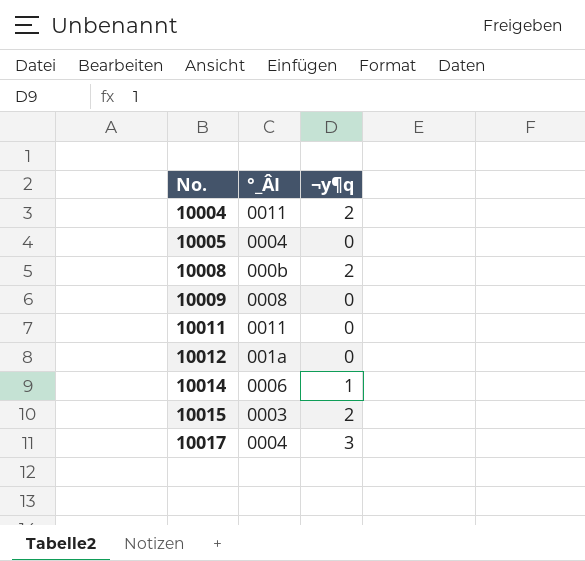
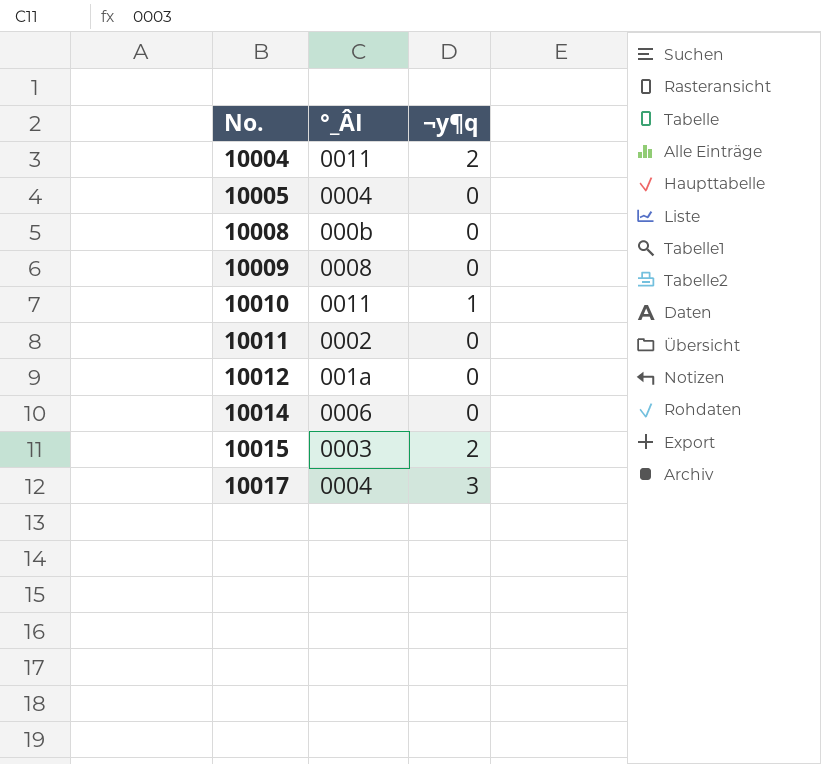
10008 | ¬y¶q: 2 -> 0
row 10010: none -> 0011 | 1
10011 | °_ÂI: 0011 -> 0002
10014 | ¬y¶q: 1 -> 0

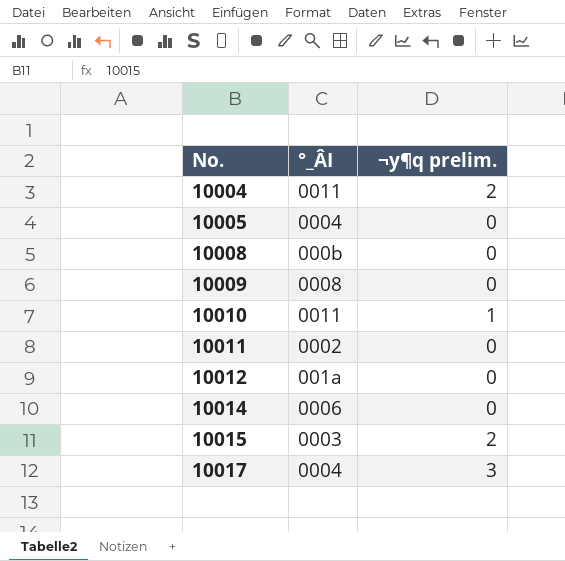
column name: ¬y¶q -> ¬y¶q prelim.

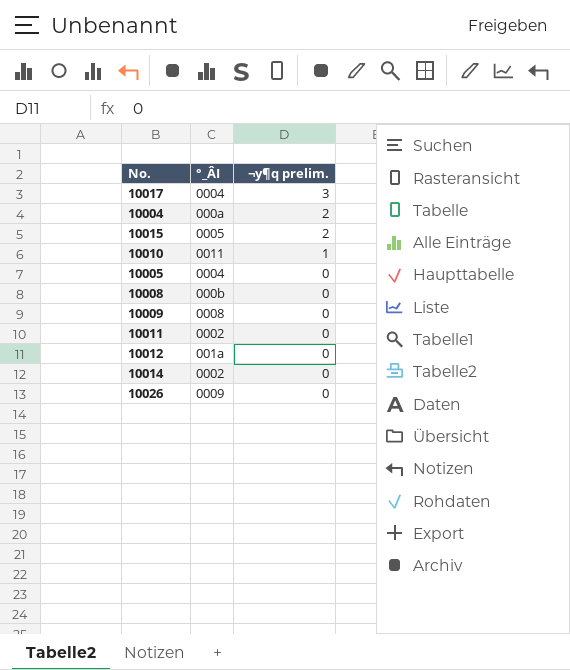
row order: No. ascending -> ¬y¶q prelim. descending
10004 | °_ÂI: 0011 -> 000a
10015 | °_ÂI: 0003 -> 0005
10014 | °_ÂI: 0006 -> 0002
row 10026: none -> 0009 | 0

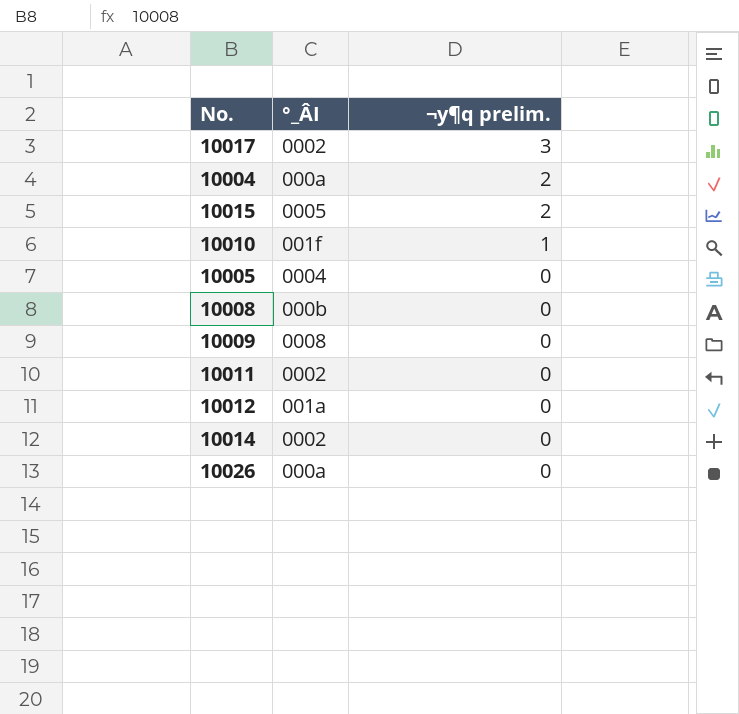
10017 | °_ÂI: 0004 -> 0002
10010 | °_ÂI: 0011 -> 001f
10026 | °_ÂI: 0009 -> 000a

